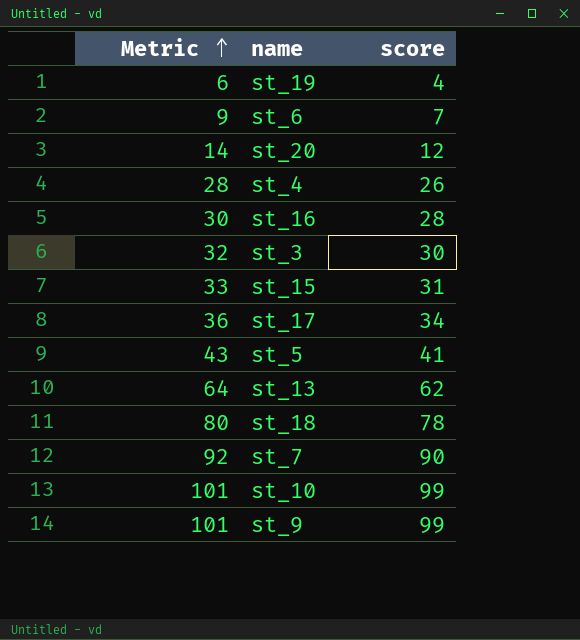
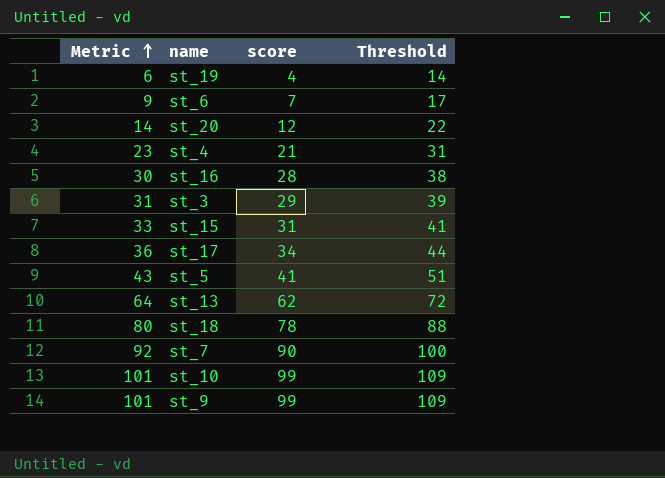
column Threshold | formula: none -> [score] + 10
st_4 | Metric: 28 -> 23
st_4 | score: 26 -> 21
st_3 | Metric: 32 -> 31
st_3 | score: 30 -> 29

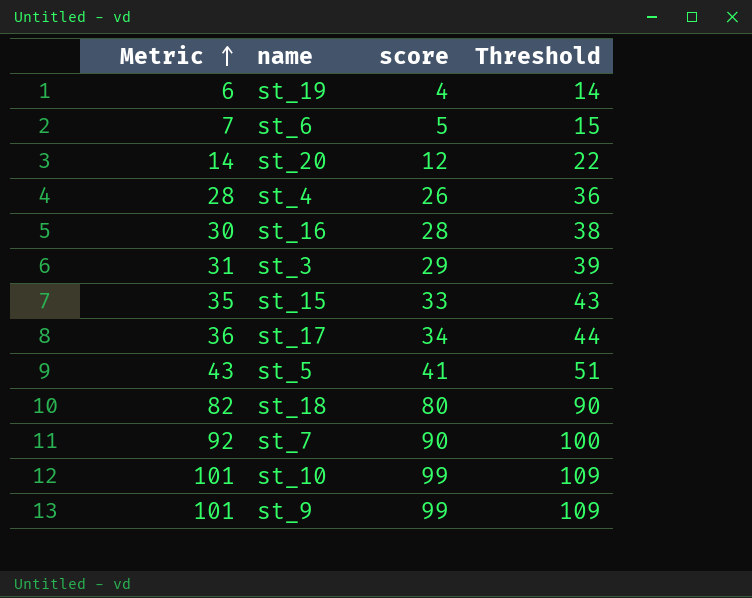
row st_13: 64 | 62 | 72 -> none
st_6 | Metric: 9 -> 7
st_6 | score: 7 -> 5
st_6 | Threshold: 17 -> 15
st_4 | Metric: 23 -> 28
st_4 | score: 21 -> 26
st_4 | Threshold: 31 -> 36
st_15 | Metric: 33 -> 35
st_15 | score: 31 -> 33
st_15 | Threshold: 41 -> 43
st_18 | Metric: 80 -> 82
st_18 | score: 78 -> 80
st_18 | Threshold: 88 -> 90

